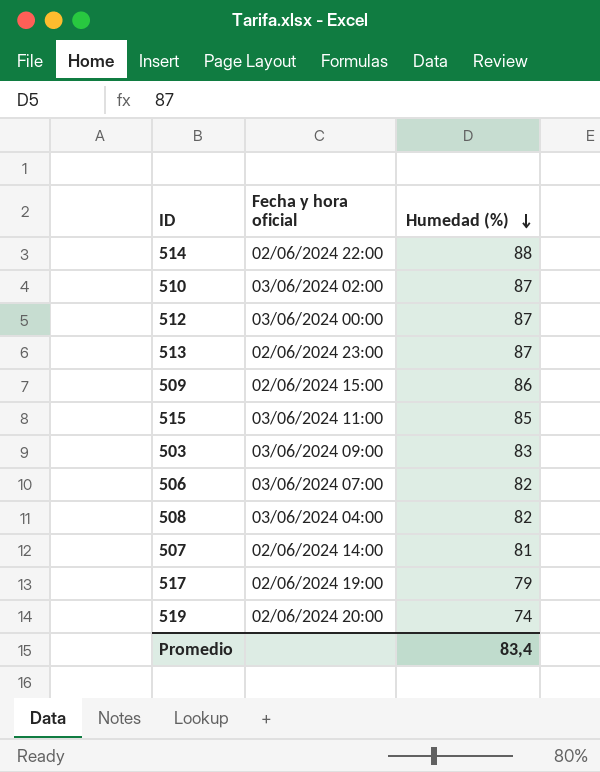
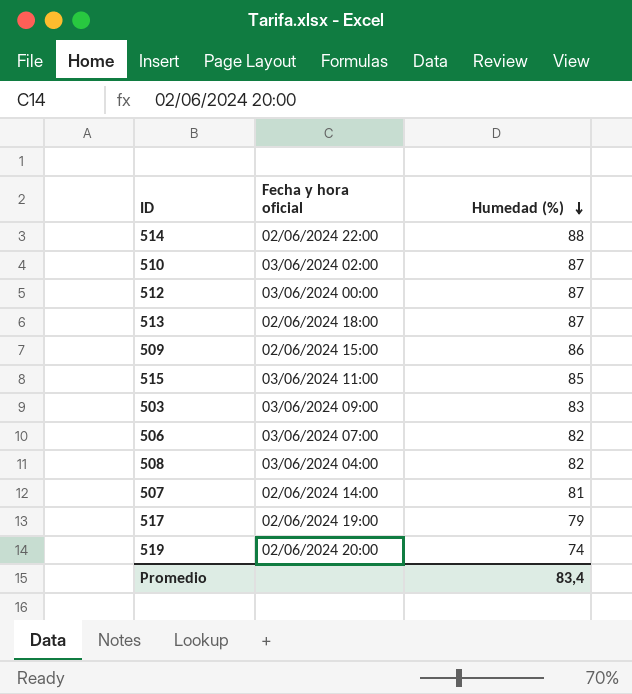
513 | Fecha y hora oficial: 02/06/2024 23:00 -> 02/06/2024 18:00

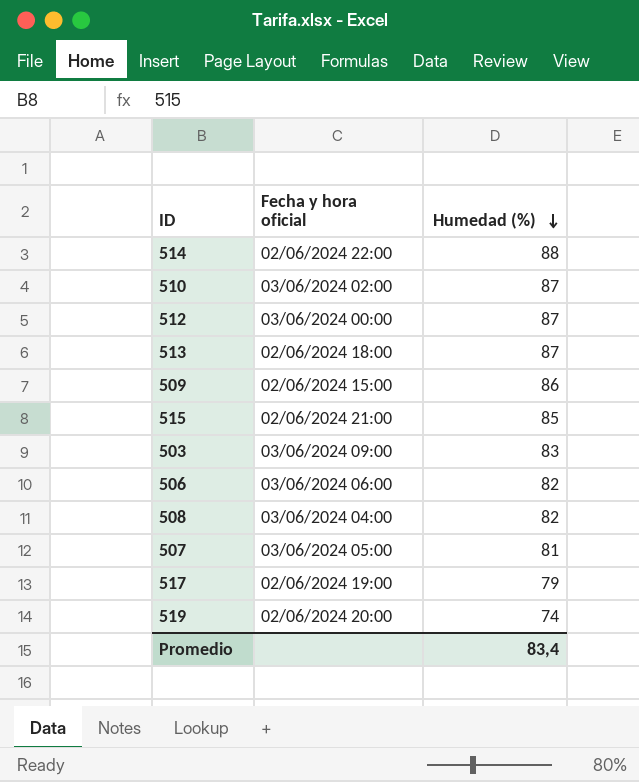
515 | Fecha y hora oficial: 03/06/2024 11:00 -> 02/06/2024 21:00
506 | Fecha y hora oficial: 03/06/2024 07:00 -> 03/06/2024 06:00
507 | Fecha y hora oficial: 02/06/2024 14:00 -> 03/06/2024 05:00

